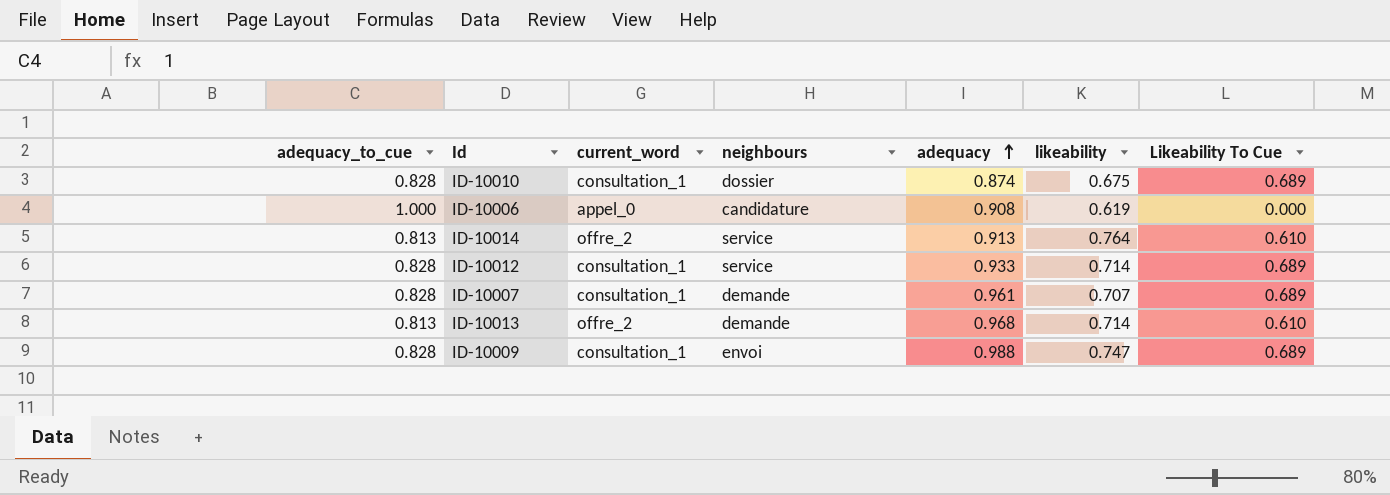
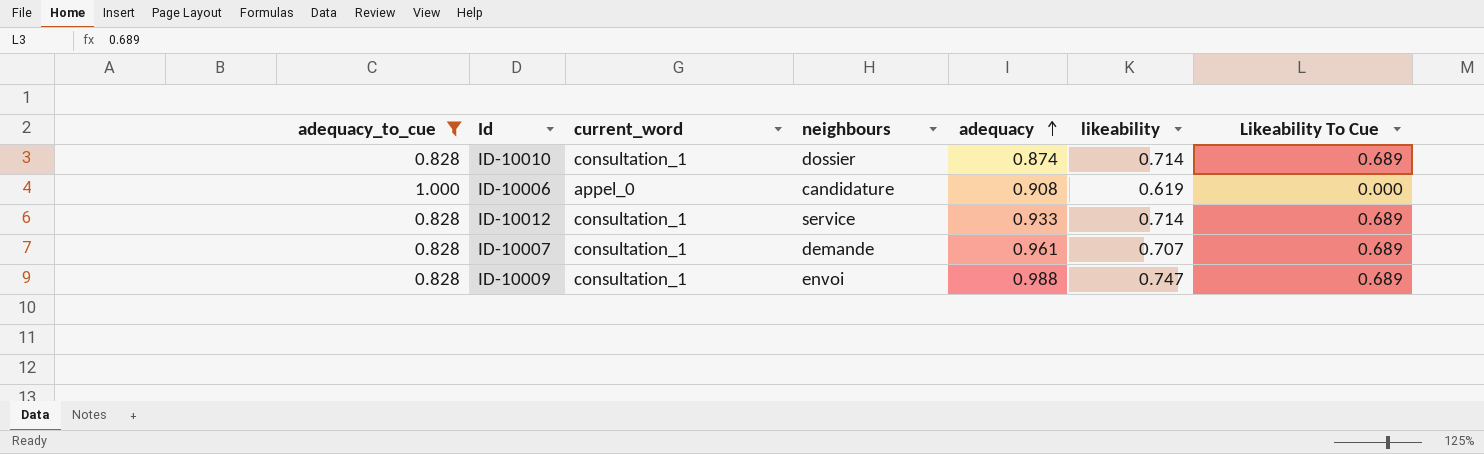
filter: none -> adequacy_to_cue != 0.813
ID-10010 | likeability: 0.675 -> 0.714

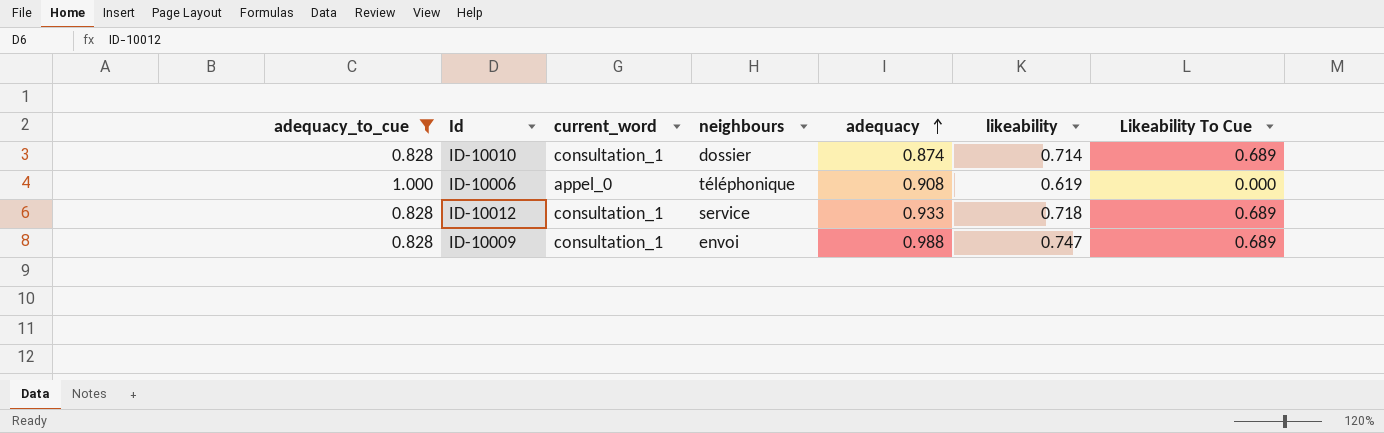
row ID-10007: 0.828 | consultation_1 | demande | 0.961 | 0.707 | 0.689 -> none
ID-10006 | neighbours: candidature -> téléphonique
ID-10012 | likeability: 0.714 -> 0.718

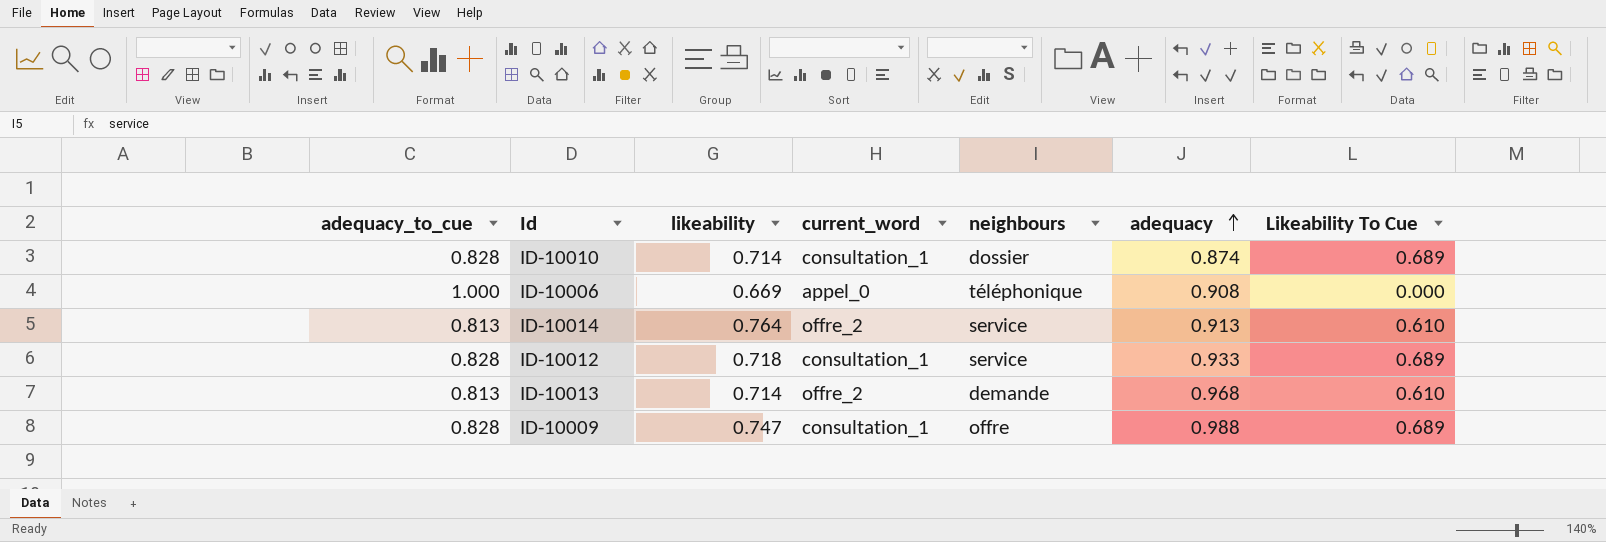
filter: adequacy_to_cue != 0.813 -> none
column likeability | position: 6 -> 3
ID-10006 | likeability: 0.619 -> 0.669
ID-10009 | neighbours: envoi -> offre

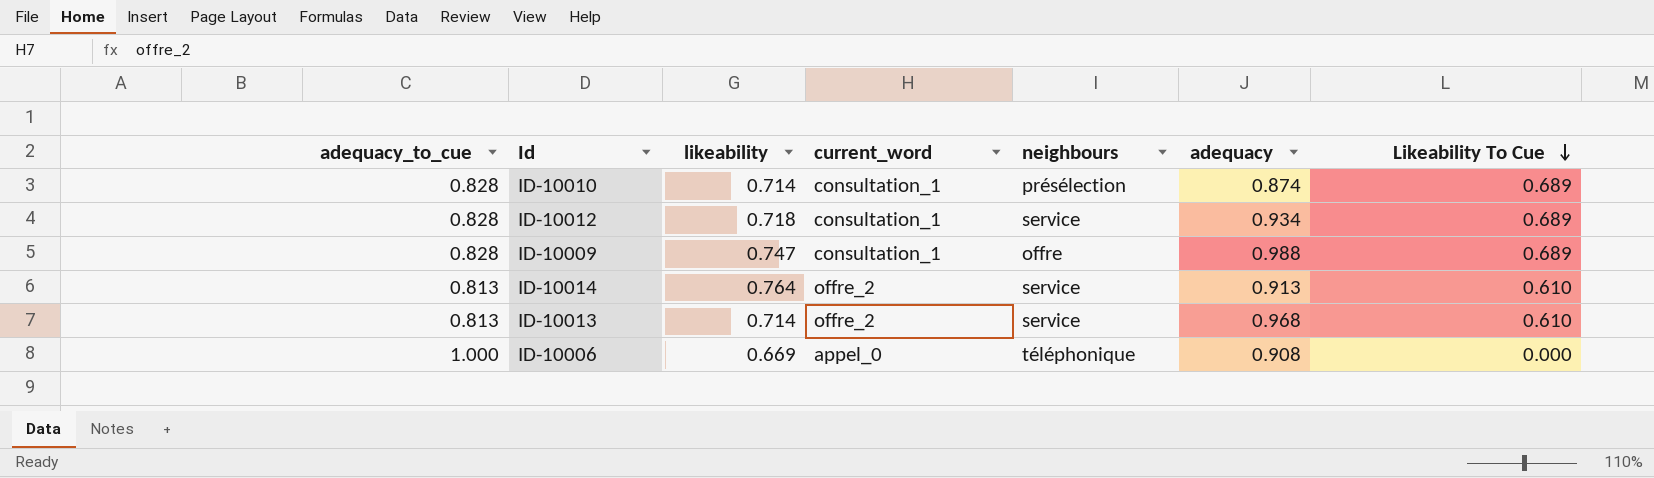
row order: adequacy ascending -> Likeability To Cue descending
ID-10010 | neighbours: dossier -> présélection
ID-10012 | adequacy: 0.933 -> 0.934
ID-10013 | neighbours: demande -> service

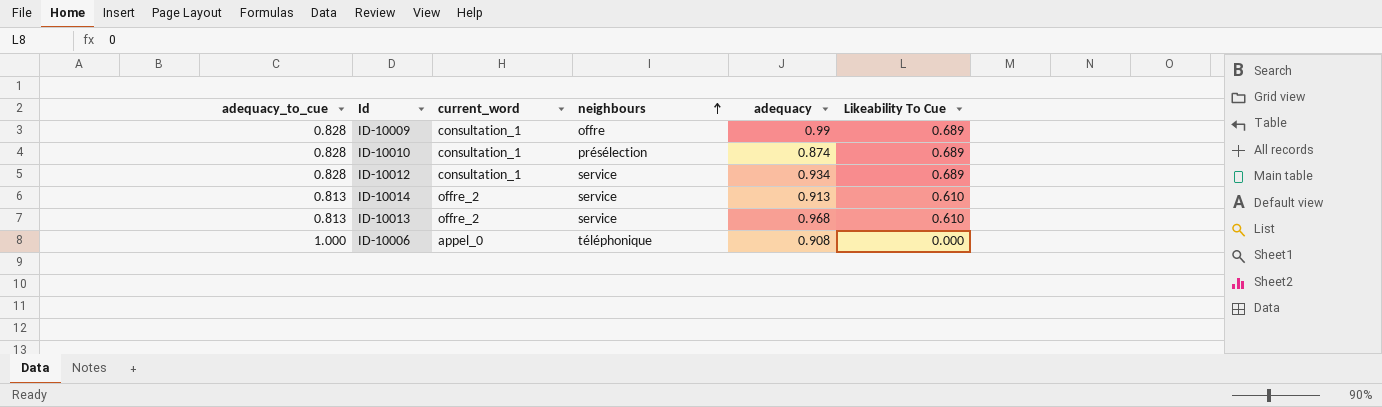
row order: Likeability To Cue descending -> neighbours ascending
column likeability | position: 3 -> none
ID-10009 | adequacy: 0.988 -> 0.99

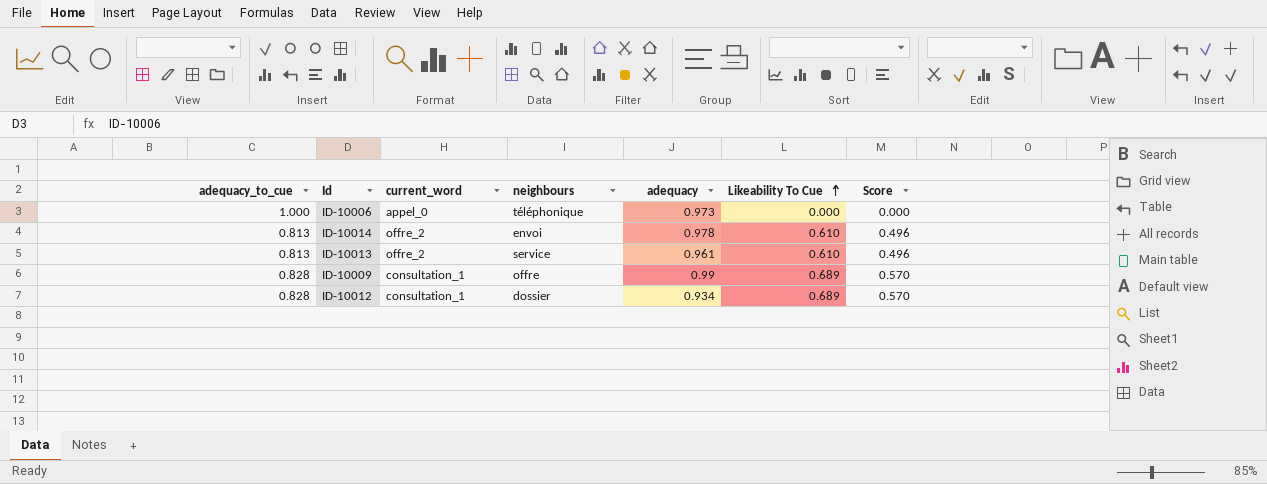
row order: neighbours ascending -> Likeability To Cue ascending
column Score | formula: none -> [adequacy_to_cue] * [Likeability To Cue]
row ID-10010: 0.828 | consultation_1 | présélection | 0.874 | 0.689 -> none
ID-10006 | adequacy: 0.908 -> 0.973
ID-10014 | neighbours: service -> envoi
ID-10014 | adequacy: 0.913 -> 0.978
ID-10013 | adequacy: 0.968 -> 0.961
ID-10012 | neighbours: service -> dossier

